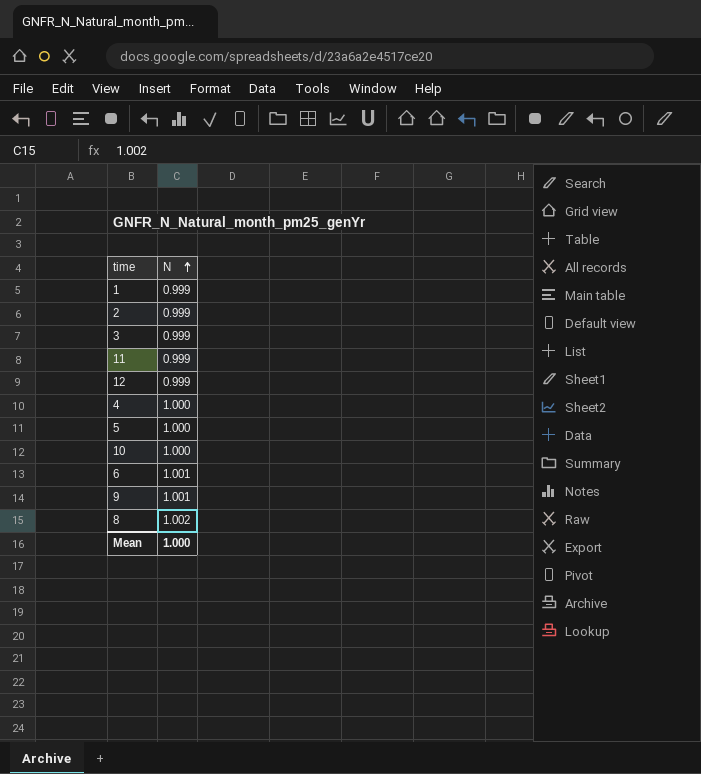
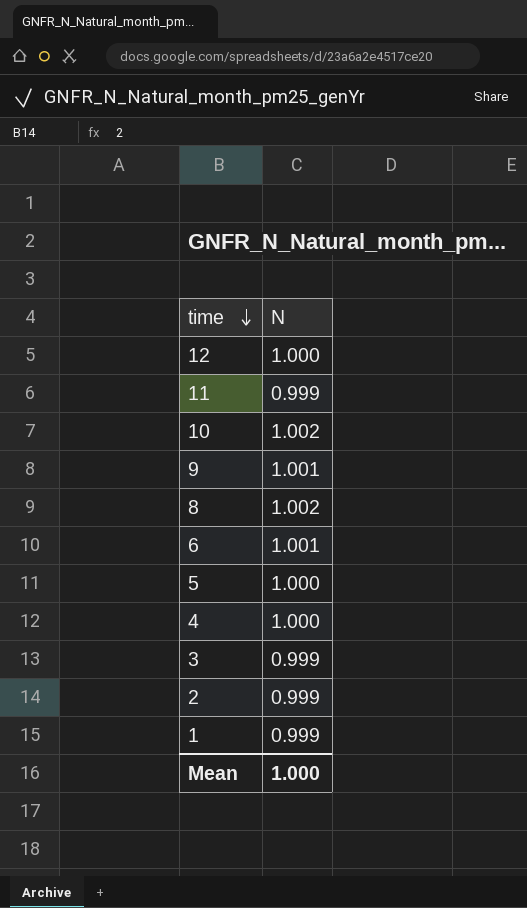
row order: N ascending -> time descending
12 | N: 0.999 -> 1.000
10 | N: 1.000 -> 1.002

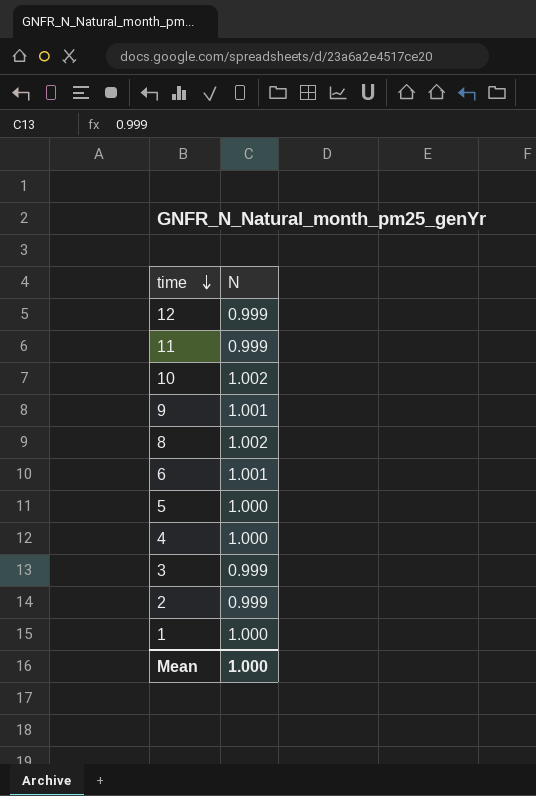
12 | N: 1.000 -> 0.999
1 | N: 0.999 -> 1.000

